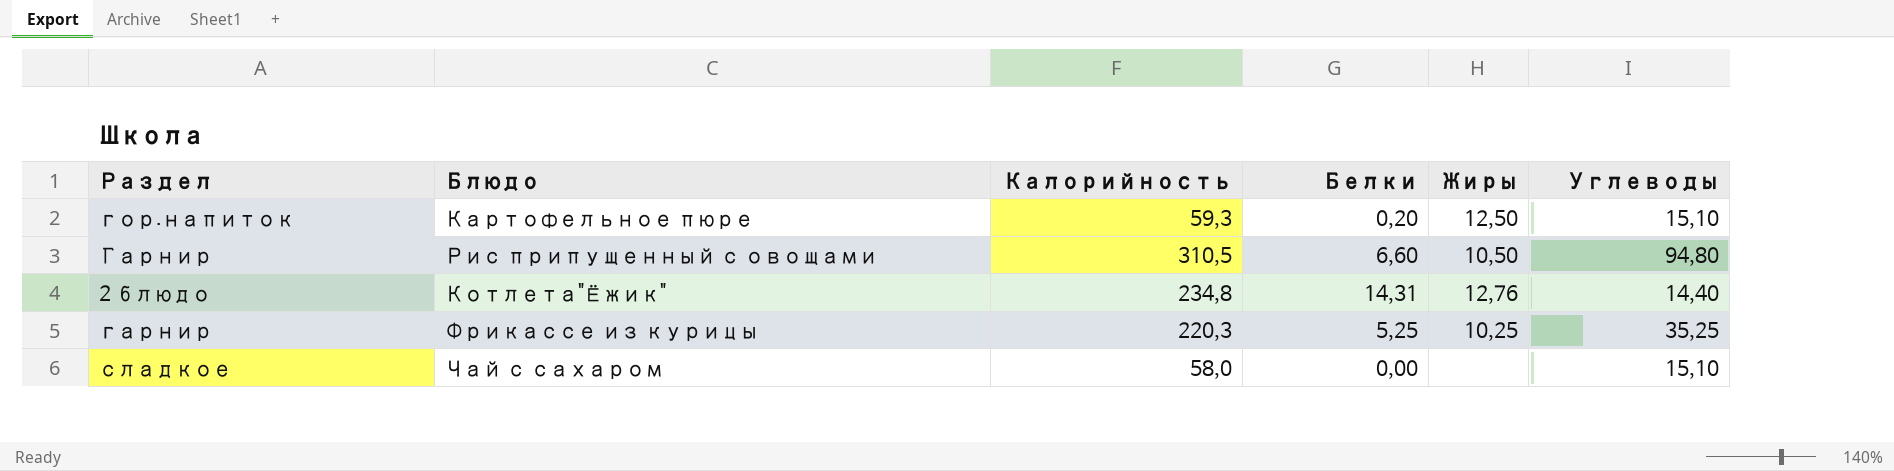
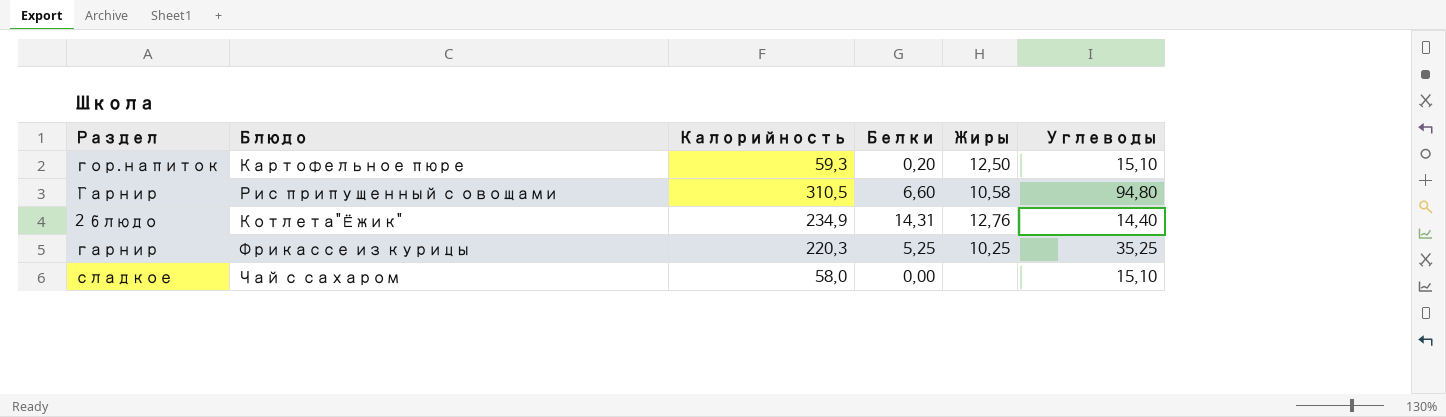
Гарнир | Жиры: 10,50 -> 10,58
2 блюдо | Калорийность: 234,8 -> 234,9

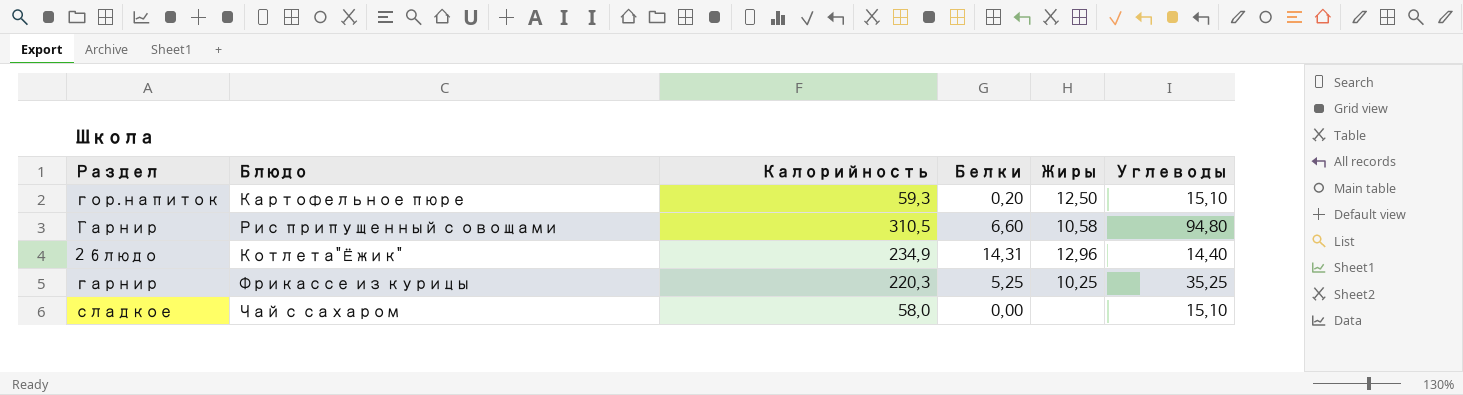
2 блюдо | Жиры: 12,76 -> 12,96

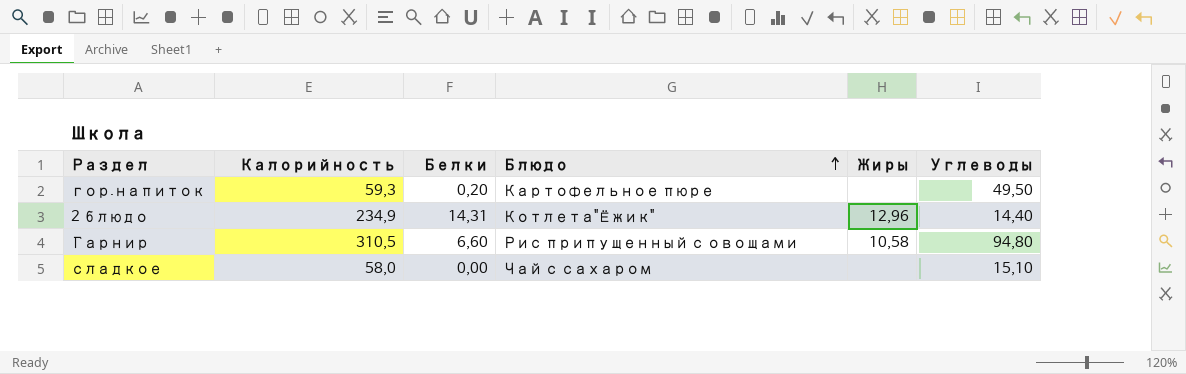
row order: none -> Блюдо ascending
column Блюдо | position: 2 -> 4
row гарнир: Фрикассе из курицы | 220,3 | 5,25 | 10,25 | 35,25 -> none
гор.напиток | Жиры: 12,50 -> none
гор.напиток | Углеводы: 15,10 -> 49,50

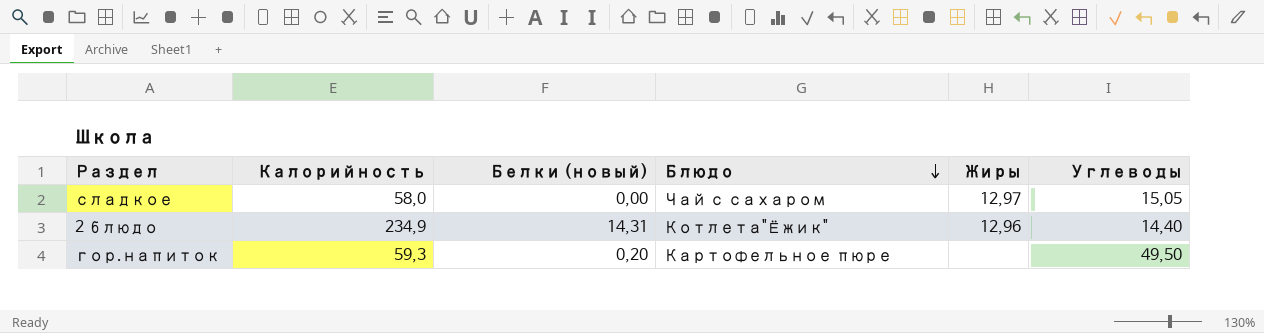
row order: Блюдо ascending -> Блюдо descending
column name: Белки -> Белки (новый)
row Гарнир: 310,5 | 6,60 | Рис припущенный с овощами | 10,58 | 94,80 -> none
сладкое | Жиры: none -> 12,97
сладкое | Углеводы: 15,10 -> 15,05

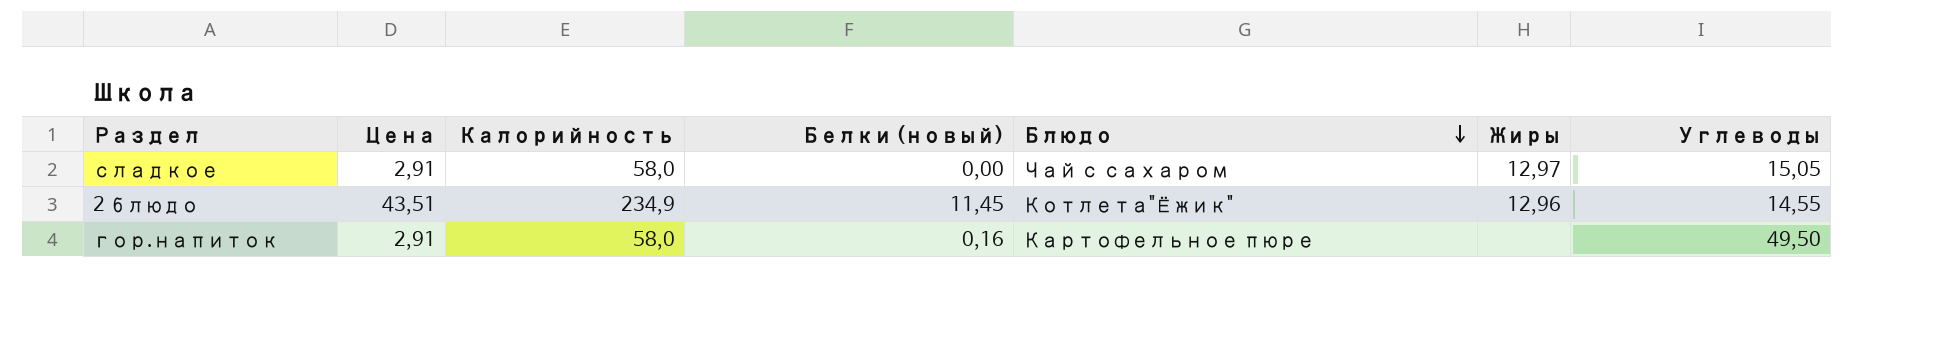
column Цена | position: none -> 2
2 блюдо | Белки (новый): 14,31 -> 11,45
2 блюдо | Углеводы: 14,40 -> 14,55
гор.напиток | Калорийность: 59,3 -> 58,0
гор.напиток | Белки (новый): 0,20 -> 0,16

